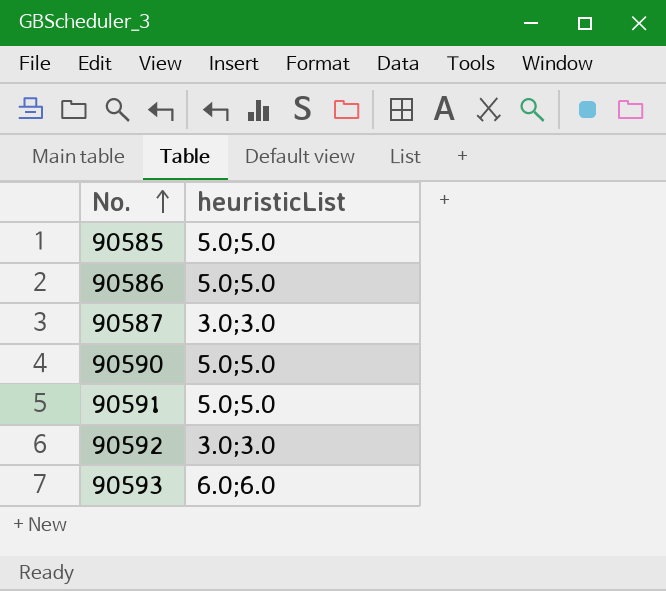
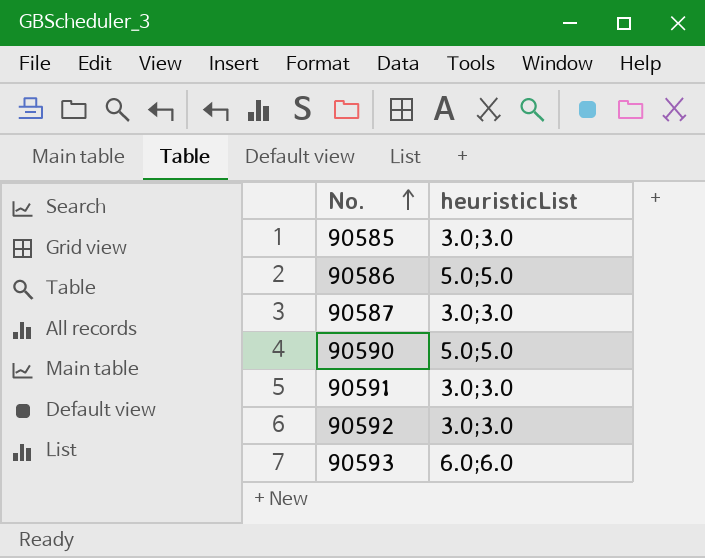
90585 | heuristicList: 5.0;5.0 -> 3.0;3.0
90591 | heuristicList: 5.0;5.0 -> 3.0;3.0

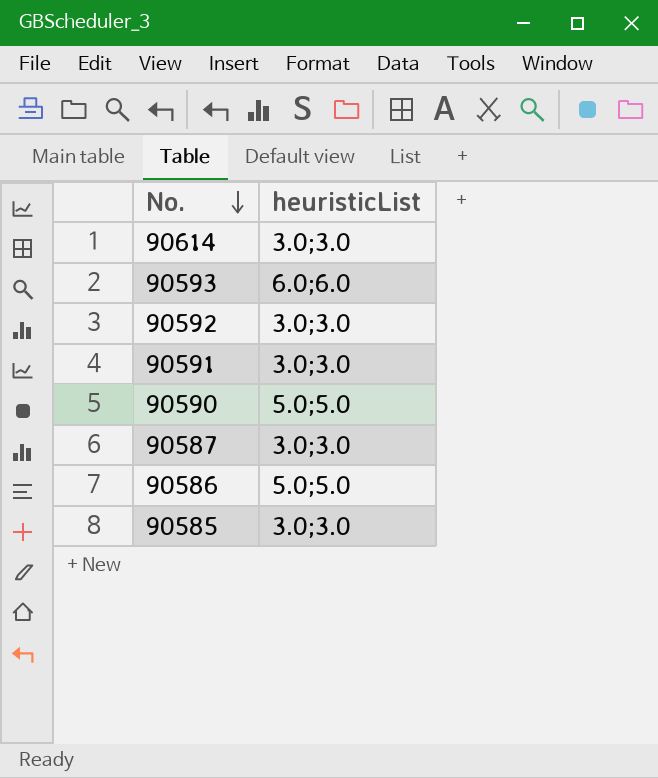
row order: No. ascending -> No. descending
row 90614: none -> 3.0;3.0

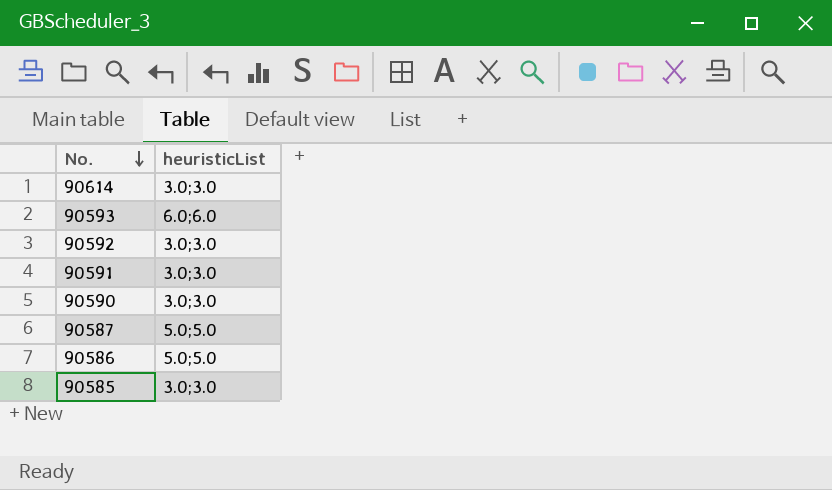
90590 | heuristicList: 5.0;5.0 -> 3.0;3.0
90587 | heuristicList: 3.0;3.0 -> 5.0;5.0

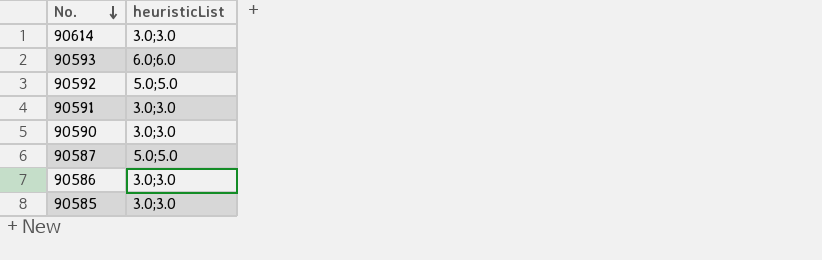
90592 | heuristicList: 3.0;3.0 -> 5.0;5.0
90586 | heuristicList: 5.0;5.0 -> 3.0;3.0

